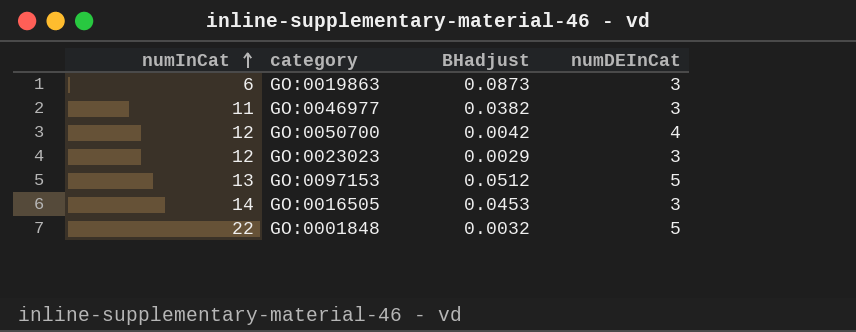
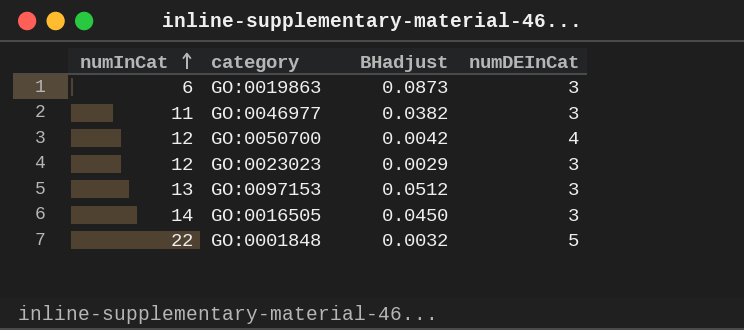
GO:0097153 | numDEInCat: 5 -> 3
GO:0016505 | BHadjust: 0.0453 -> 0.0450

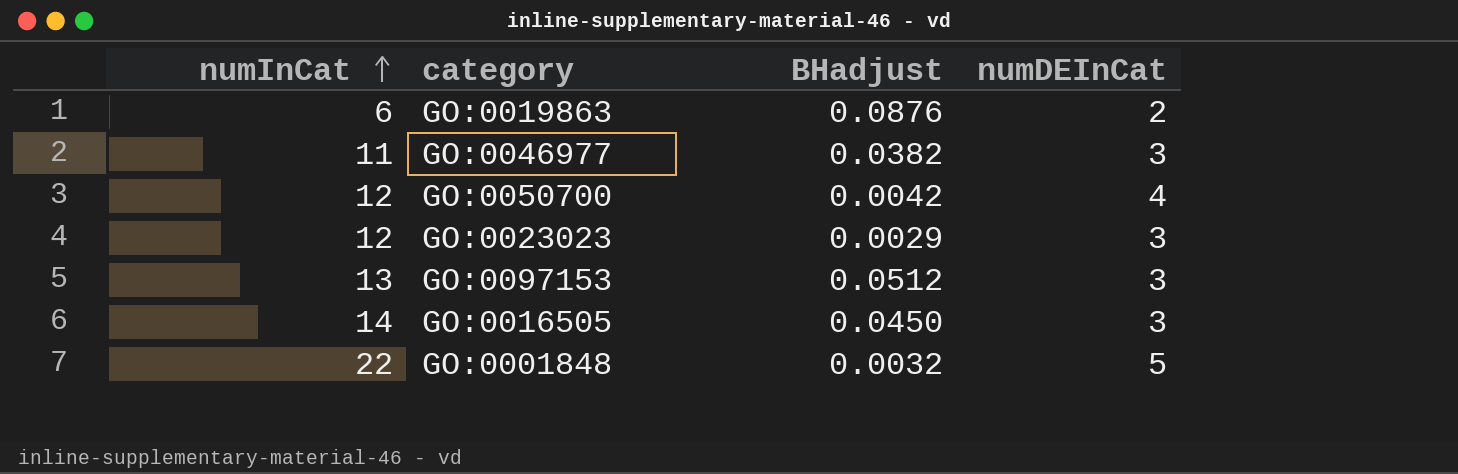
GO:0019863 | BHadjust: 0.0873 -> 0.0876
GO:0019863 | numDEInCat: 3 -> 2

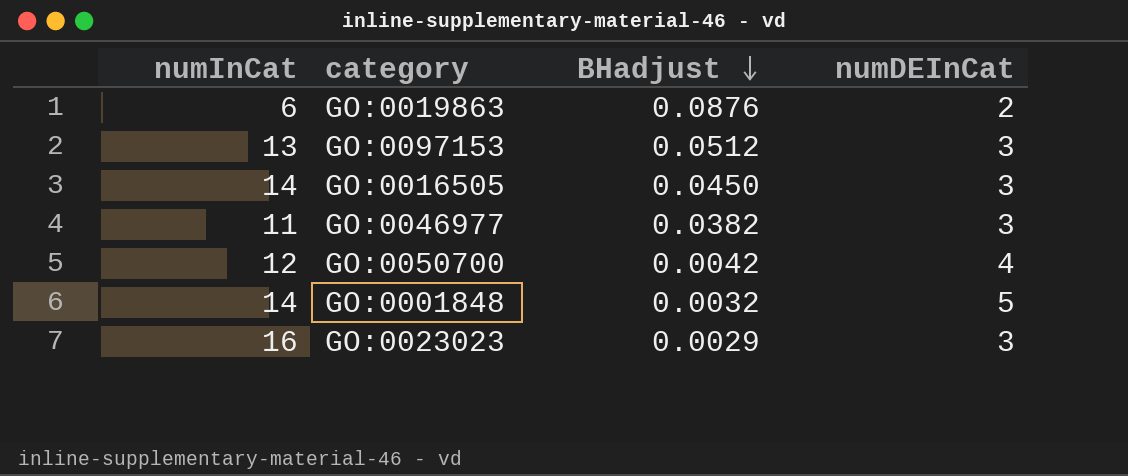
row order: numInCat ascending -> BHadjust descending
GO:0001848 | numInCat: 22 -> 14
GO:0023023 | numInCat: 12 -> 16

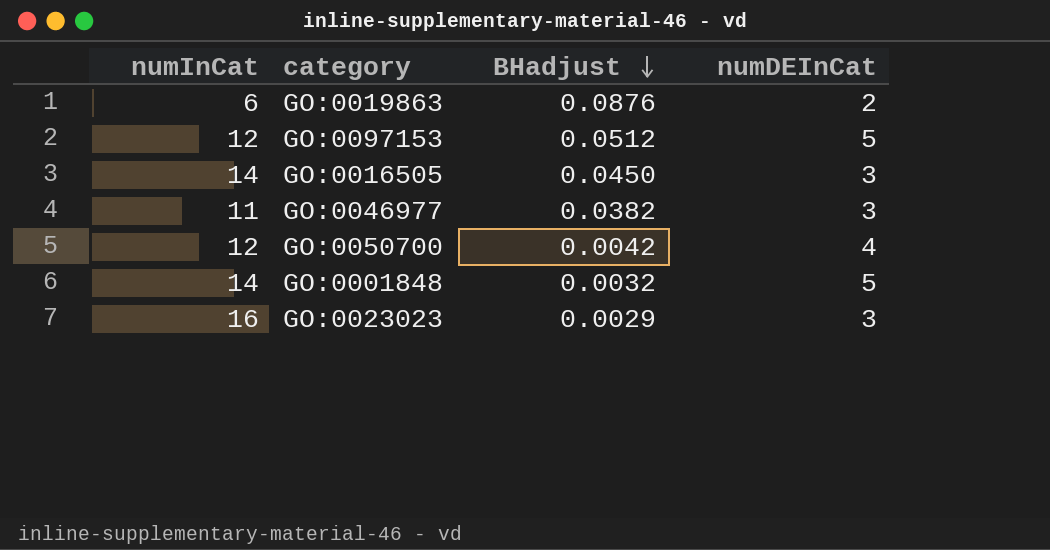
GO:0097153 | numInCat: 13 -> 12
GO:0097153 | numDEInCat: 3 -> 5

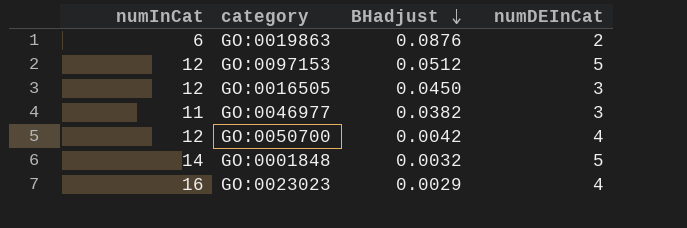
GO:0016505 | numInCat: 14 -> 12
GO:0023023 | numDEInCat: 3 -> 4

